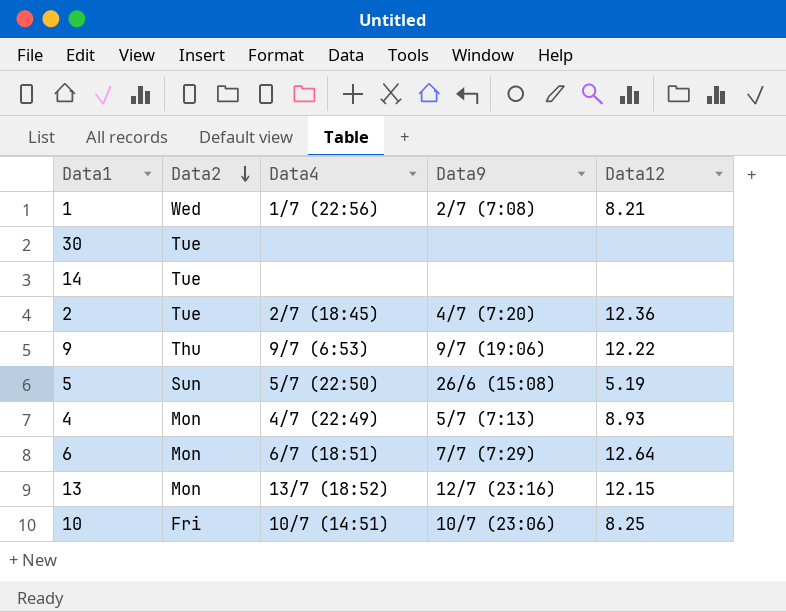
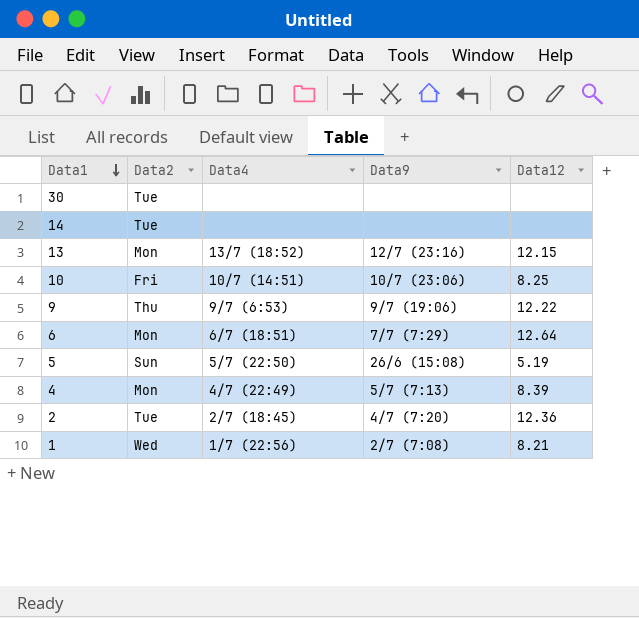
row order: Data2 descending -> Data1 descending
4 | Data12: 8.93 -> 8.39

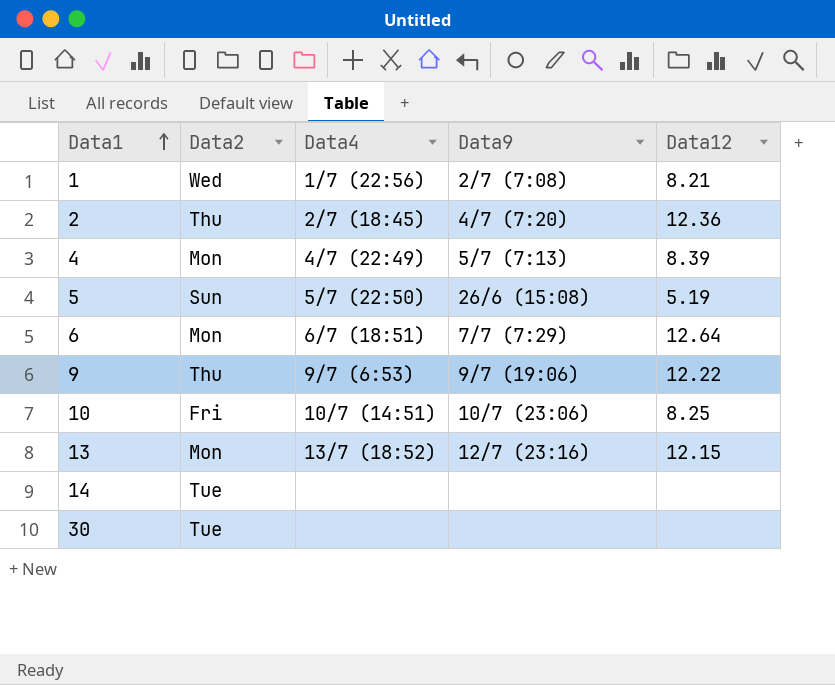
row order: Data1 descending -> Data1 ascending
2 | Data2: Tue -> Thu

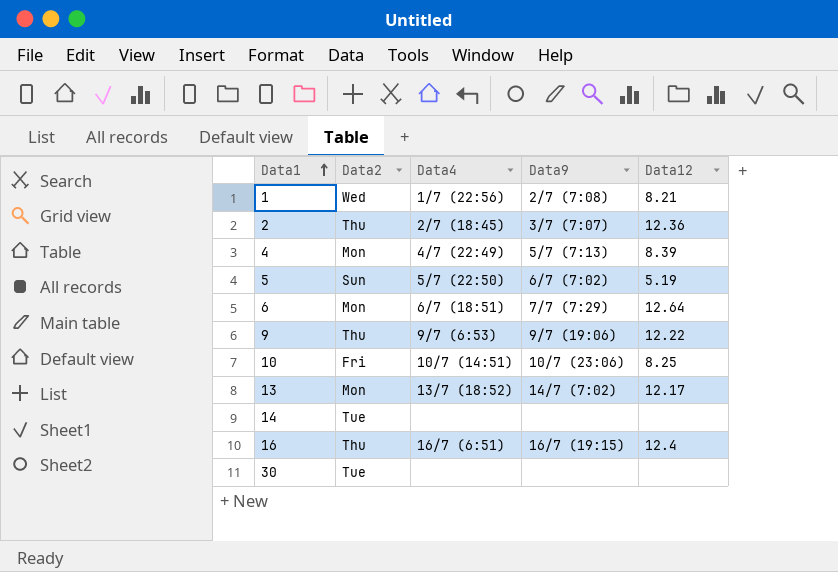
2 | Data9: 4/7 (7:20) -> 3/7 (7:07)
5 | Data9: 26/6 (15:08) -> 6/7 (7:02)
13 | Data9: 12/7 (23:16) -> 14/7 (7:02)
13 | Data12: 12.15 -> 12.17
row 16: none -> Thu | 16/7 (6:51) | 16/7 (19:15) | 12.4

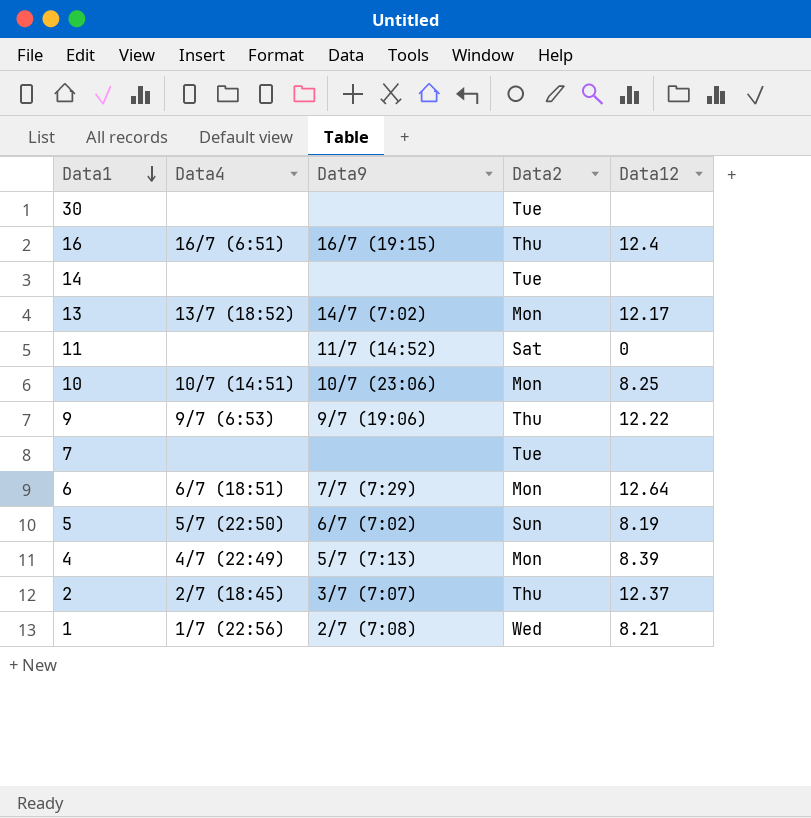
row order: Data1 ascending -> Data1 descending
column Data2 | position: 2 -> 4
row 11: none -> none | 11/7 (14:52) | Sat | 0
10 | Data2: Fri -> Mon
row 7: none -> none | none | Tue | none
5 | Data12: 5.19 -> 8.19
2 | Data12: 12.36 -> 12.37

